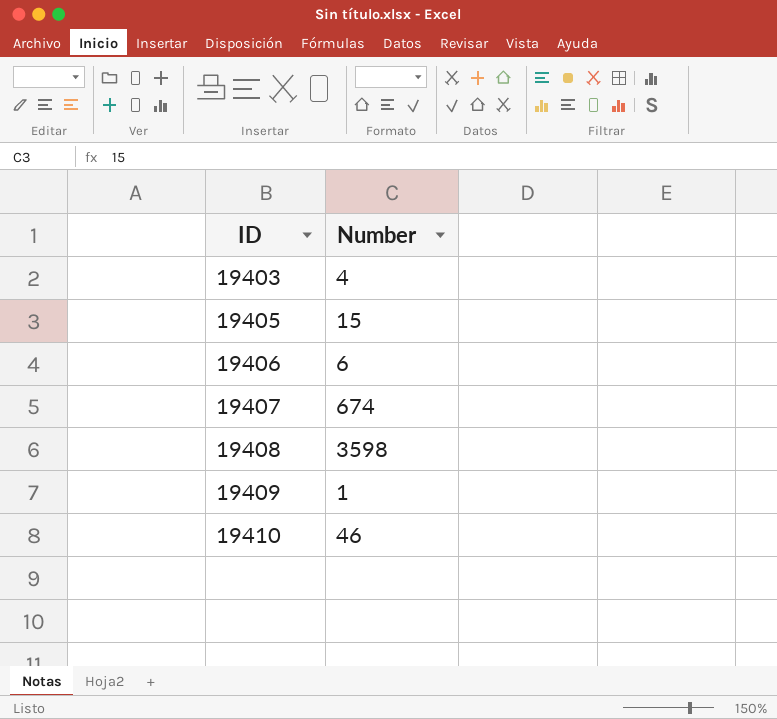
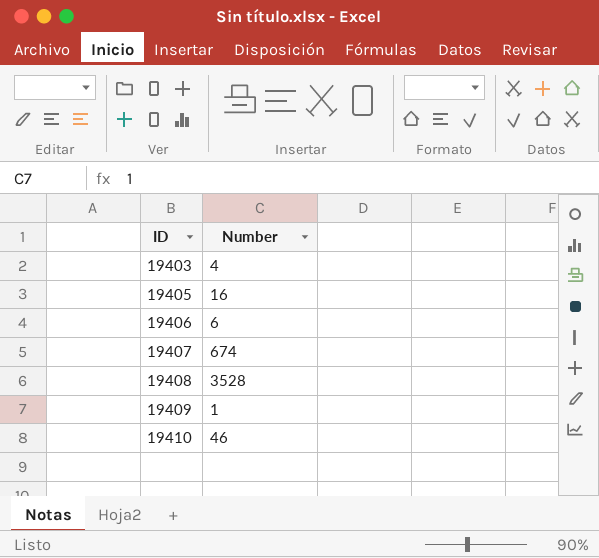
19405 | Number: 15 -> 16
19408 | Number: 3598 -> 3528

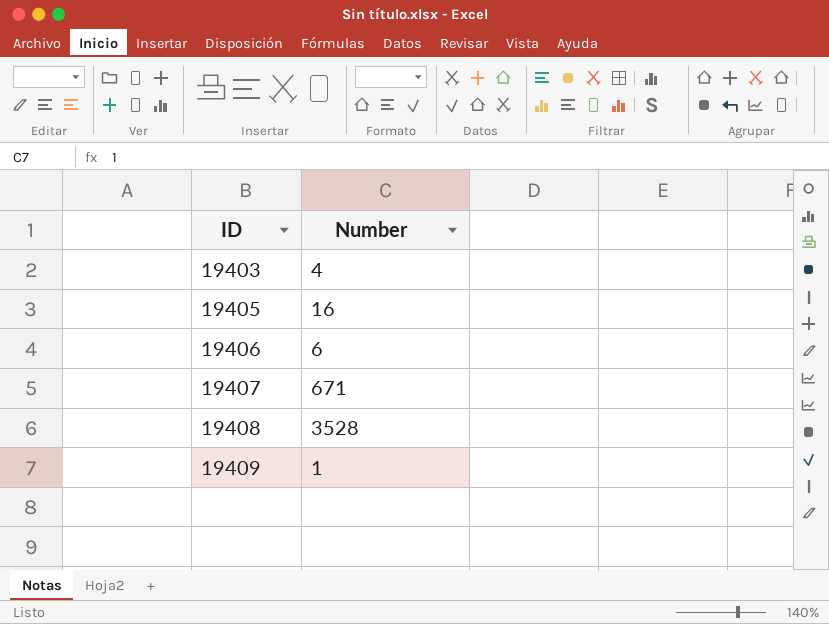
row 19410: 46 -> none
19407 | Number: 674 -> 671

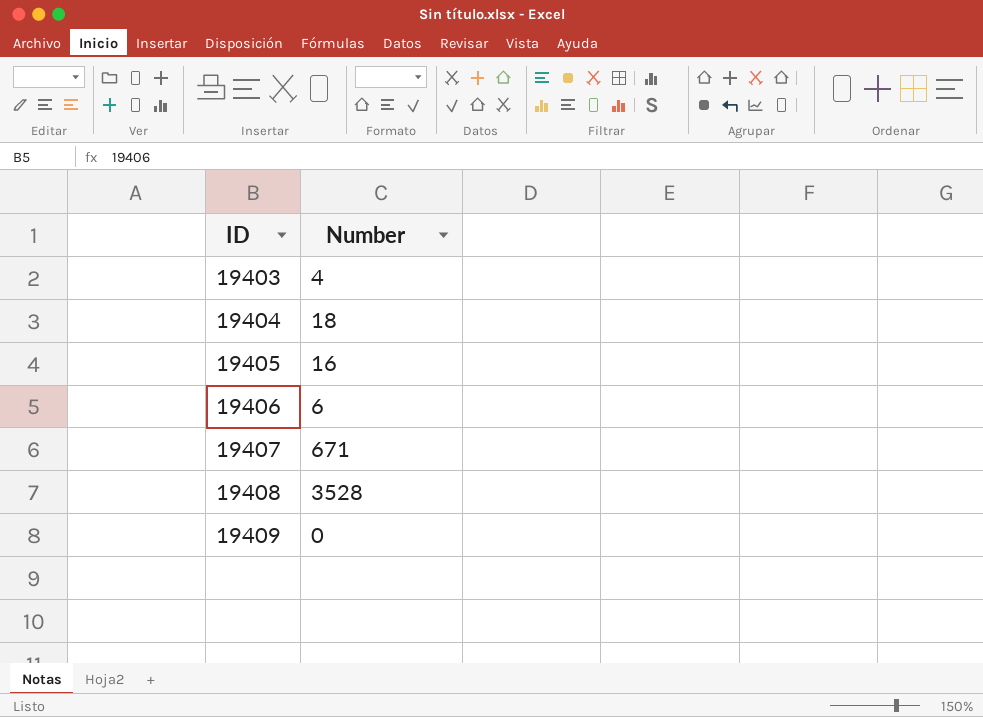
row 19404: none -> 18
19409 | Number: 1 -> 0

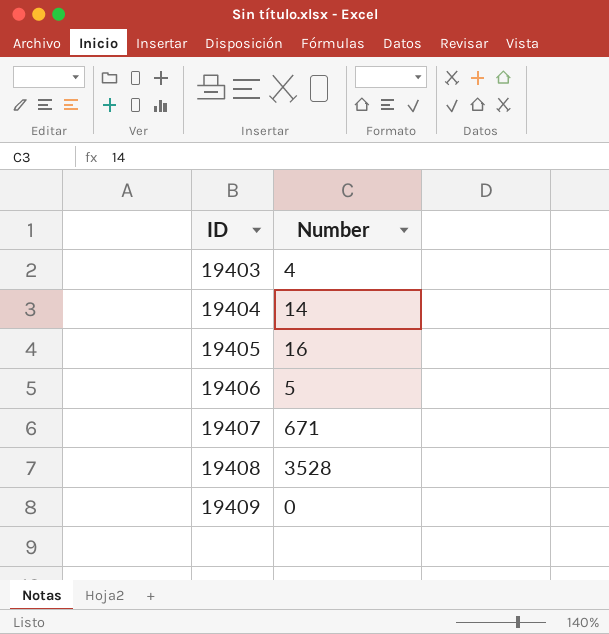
19404 | Number: 18 -> 14
19406 | Number: 6 -> 5

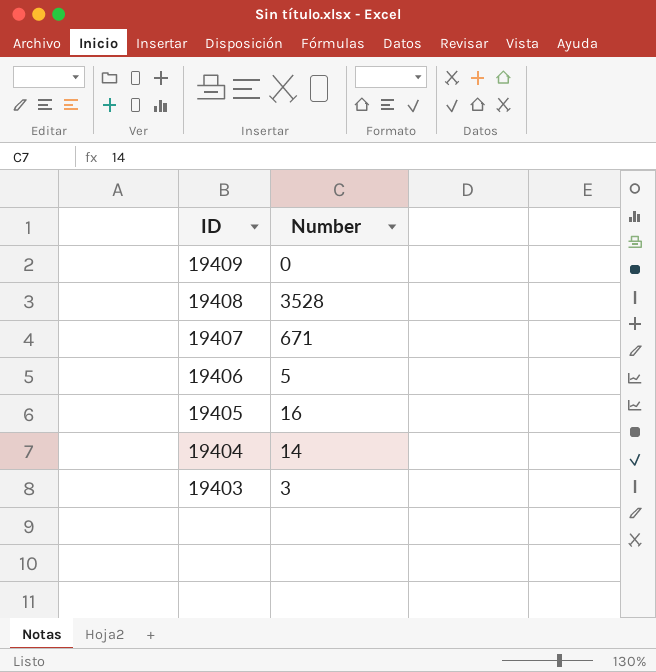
row order: ID ascending -> ID descending
19403 | Number: 4 -> 3

